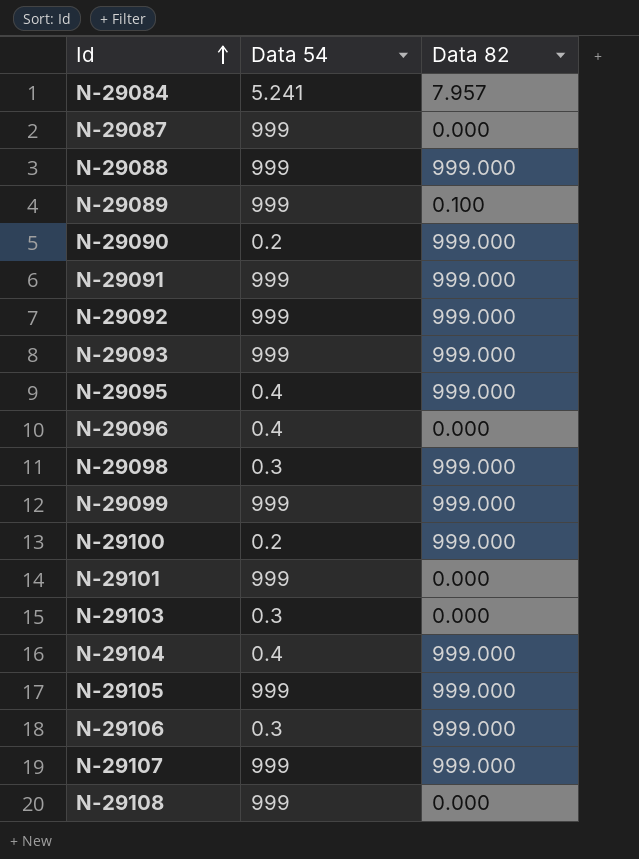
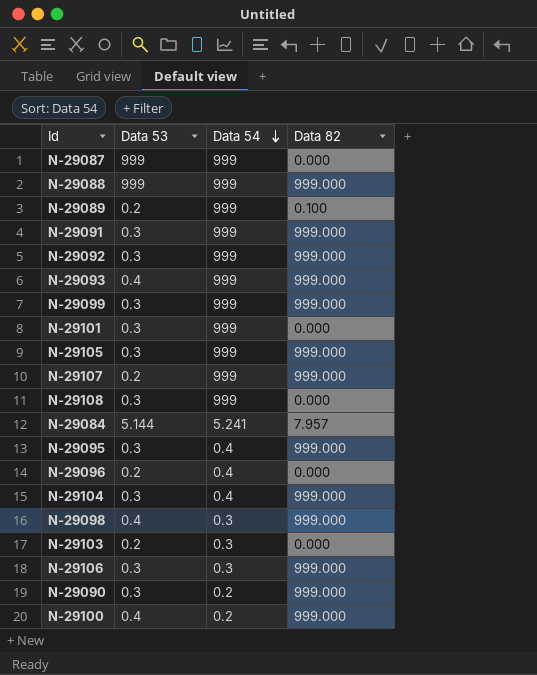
row order: Id ascending -> Data 54 descending
column Data 53 | position: none -> 2

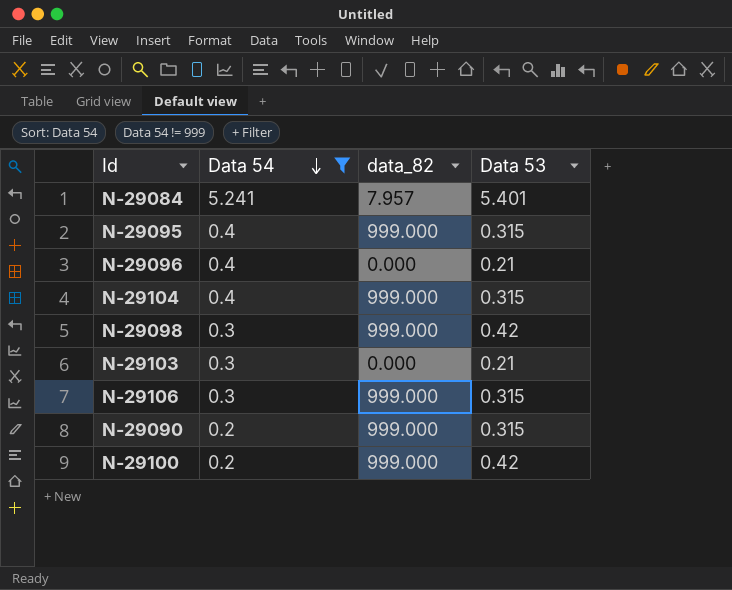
filter: none -> Data 54 != 999
column name: Data 82 -> data_82
column Data 53 | position: 2 -> 4
N-29084 | Data 53: 5.144 -> 5.401
N-29095 | Data 53: 0.3 -> 0.315
N-29096 | Data 53: 0.2 -> 0.21
N-29104 | Data 53: 0.3 -> 0.315
N-29098 | Data 53: 0.4 -> 0.42
N-29103 | Data 53: 0.2 -> 0.21
N-29106 | Data 53: 0.3 -> 0.315
N-29090 | Data 53: 0.3 -> 0.315
N-29100 | Data 53: 0.4 -> 0.42

